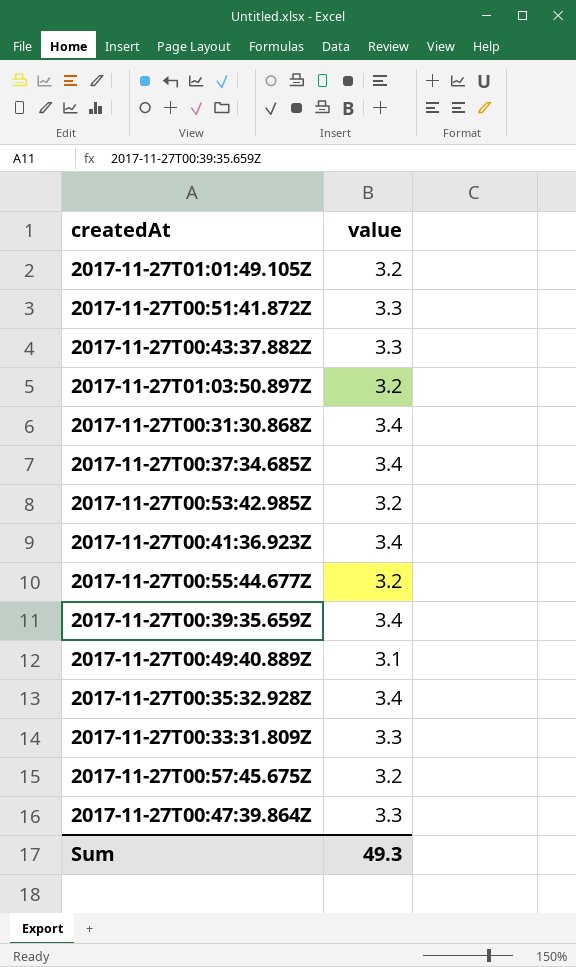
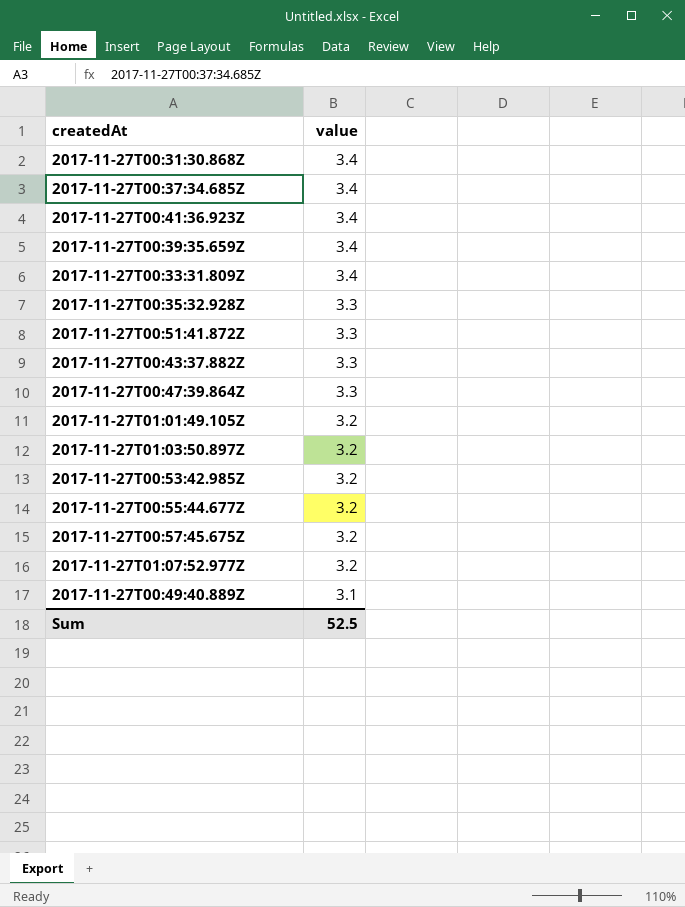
row order: none -> value descending
2017-11-27T00:33:31.809Z | value: 3.3 -> 3.4
2017-11-27T00:35:32.928Z | value: 3.4 -> 3.3
row 2017-11-27T01:07:52.977Z: none -> 3.2
Sum | value: 49.3 -> 52.5

